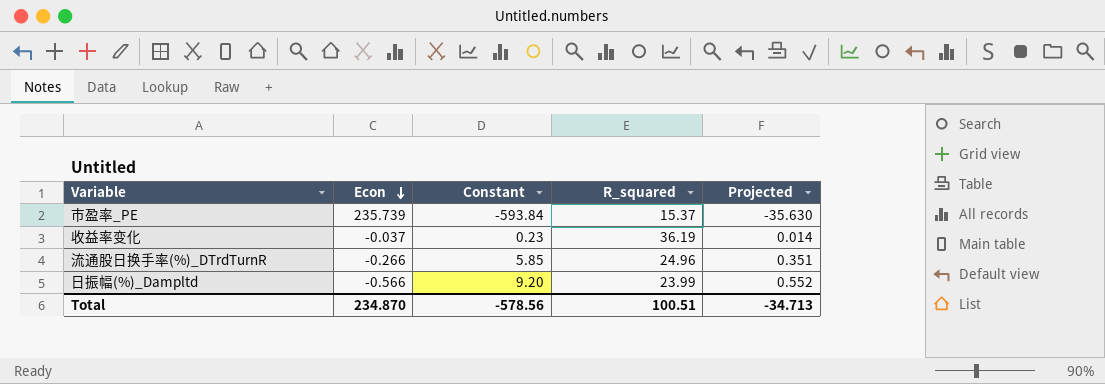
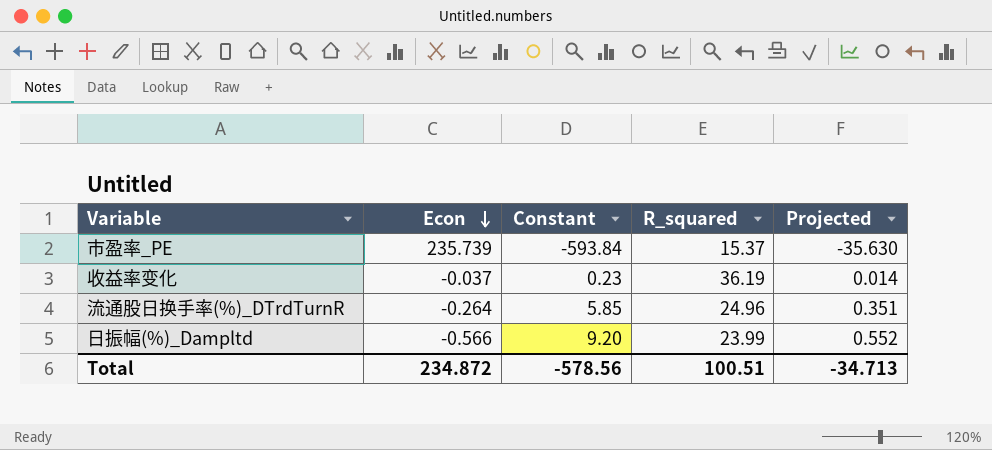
流通股日换手率(%)_DTrdTurnR | Econ: -0.266 -> -0.264
Total | Econ: 234.870 -> 234.872

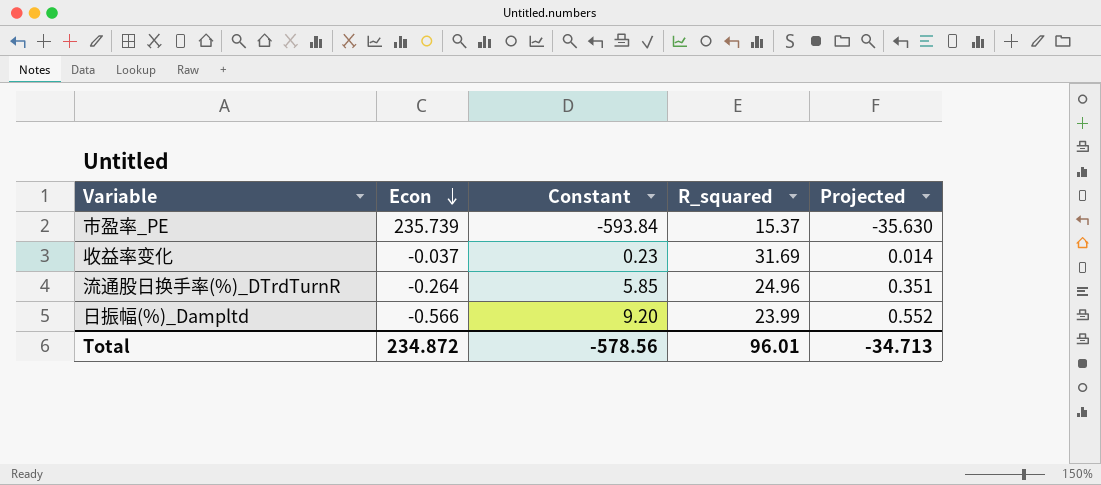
收益率变化 | R_squared: 36.19 -> 31.69
Total | R_squared: 100.51 -> 96.01

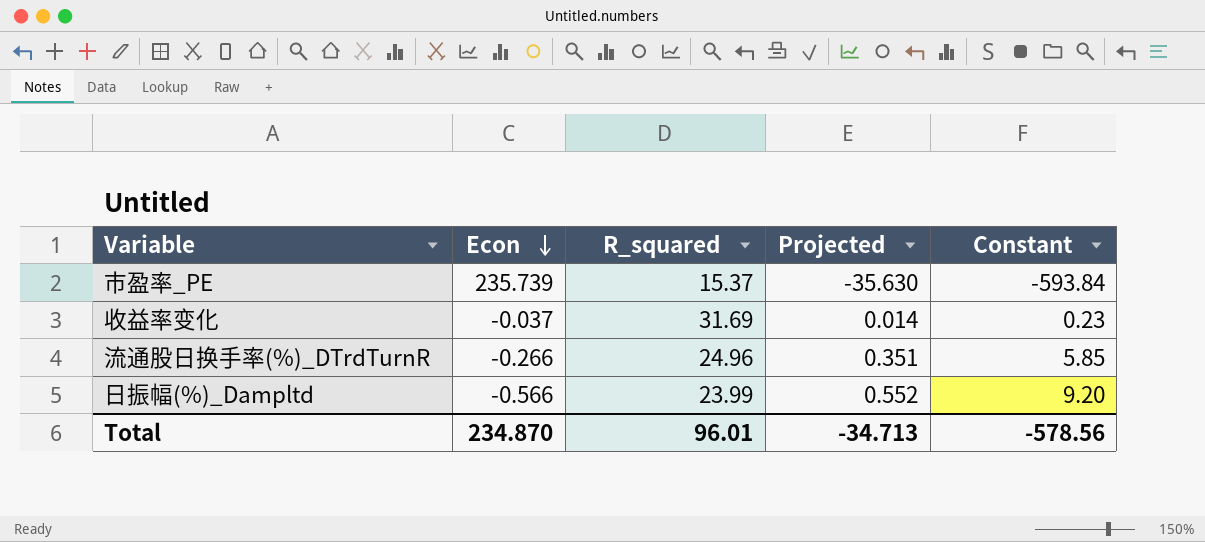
column Constant | position: 3 -> 5
流通股日换手率(%)_DTrdTurnR | Econ: -0.264 -> -0.266
Total | Econ: 234.872 -> 234.870

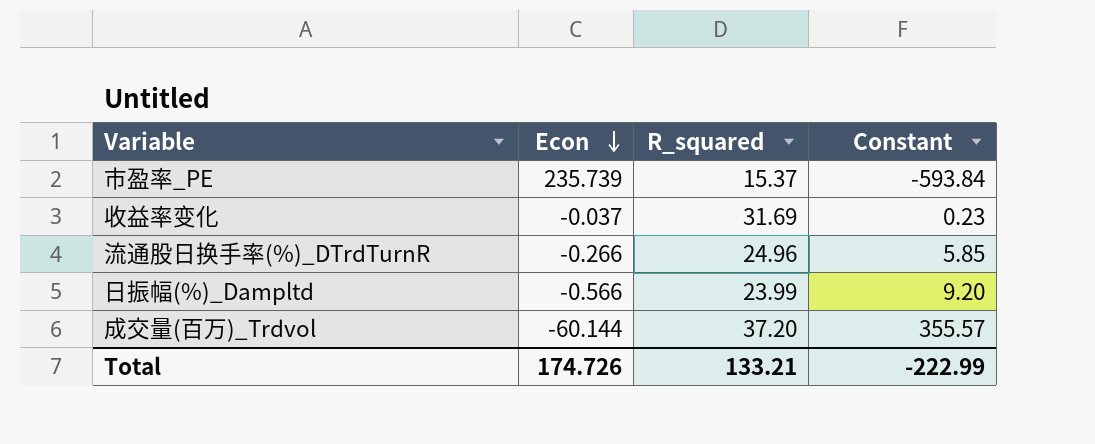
column Projected | formula: [Constant] * 0.06 -> none
row 成交量(百万)_Trdvol: none -> -60.144 | 37.20 | 355.57
Total | Econ: 234.870 -> 174.726
Total | R_squared: 96.01 -> 133.21
Total | Constant: -578.56 -> -222.99

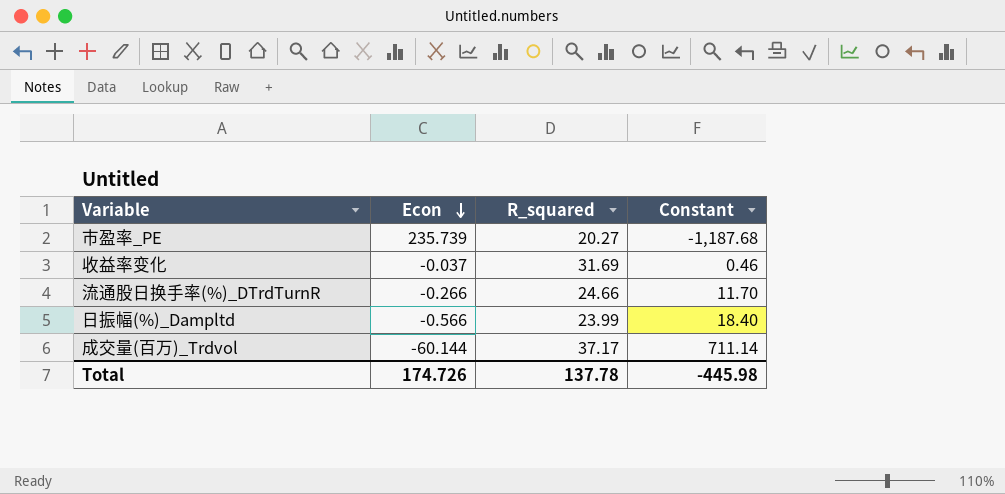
市盈率_PE | R_squared: 15.37 -> 20.27
市盈率_PE | Constant: -593.84 -> -1,187.68
收益率变化 | Constant: 0.23 -> 0.46
流通股日换手率(%)_DTrdTurnR | R_squared: 24.96 -> 24.66
流通股日换手率(%)_DTrdTurnR | Constant: 5.85 -> 11.70
日振幅(%)_Dampltd | Constant: 9.20 -> 18.40
成交量(百万)_Trdvol | R_squared: 37.20 -> 37.17
成交量(百万)_Trdvol | Constant: 355.57 -> 711.14
Total | R_squared: 133.21 -> 137.78
Total | Constant: -222.99 -> -445.98

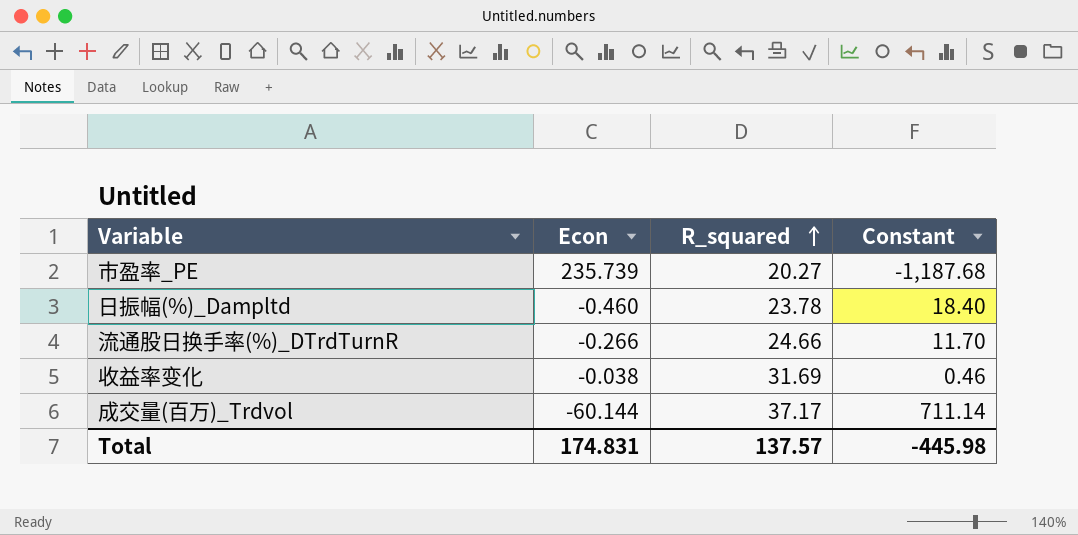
row order: Econ descending -> R_squared ascending
日振幅(%)_Dampltd | Econ: -0.566 -> -0.460
日振幅(%)_Dampltd | R_squared: 23.99 -> 23.78
收益率变化 | Econ: -0.037 -> -0.038
Total | Econ: 174.726 -> 174.831
Total | R_squared: 137.78 -> 137.57

